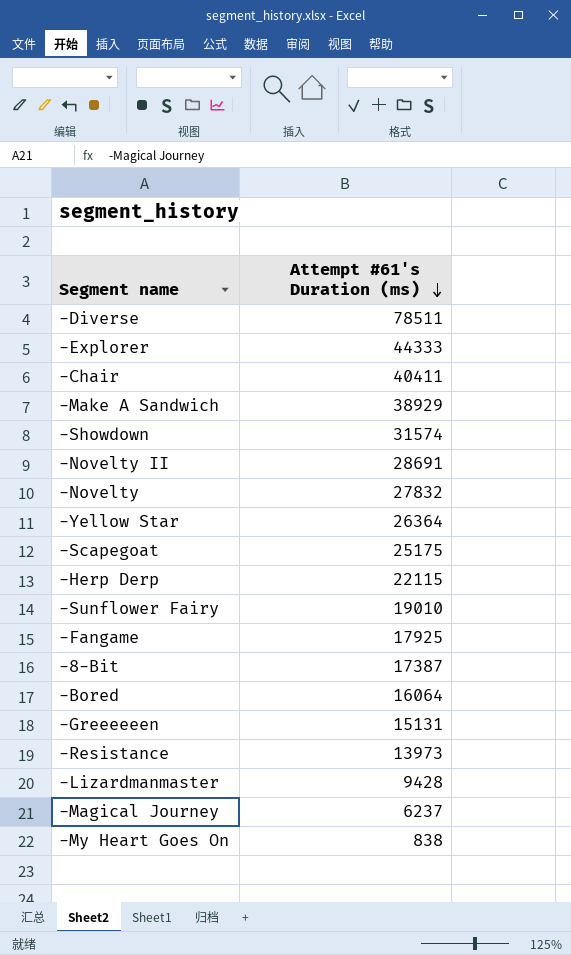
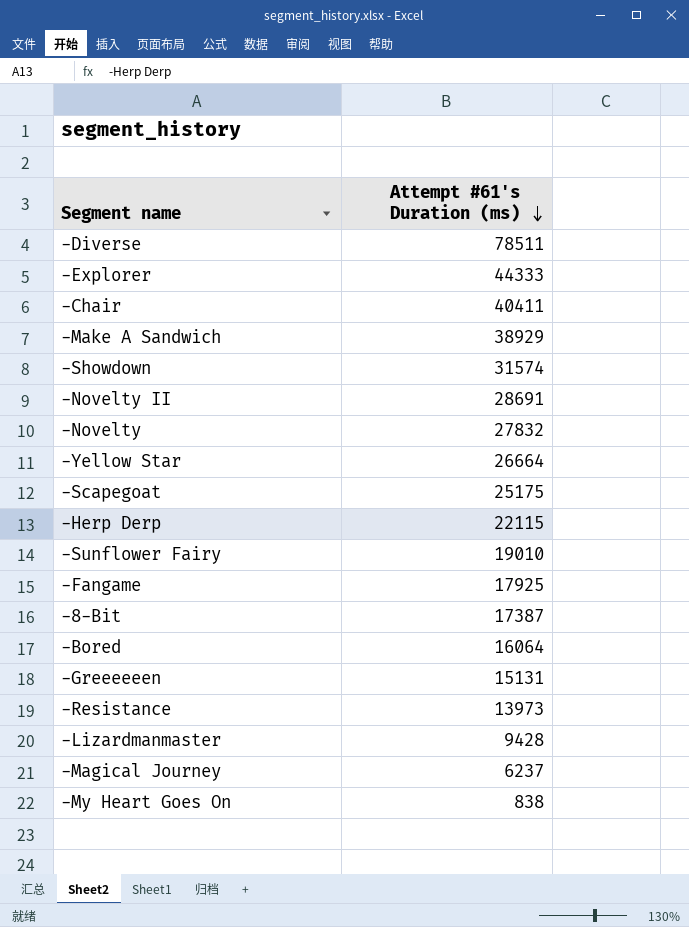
-Yellow Star | Attempt #61's Duration (ms): 26364 -> 26664

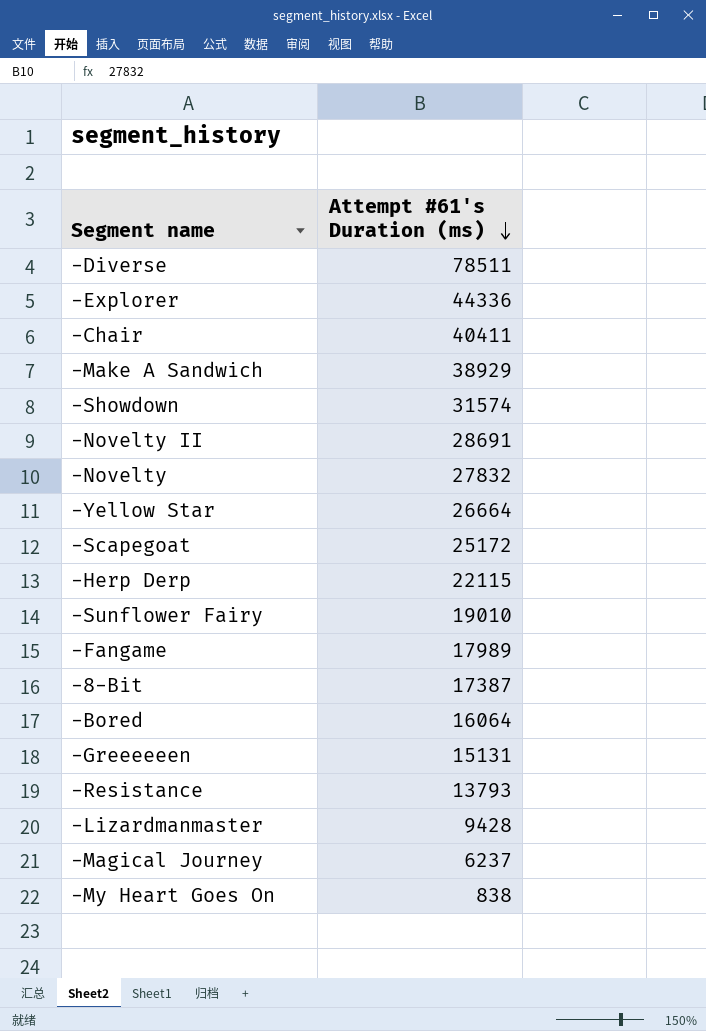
-Explorer | Attempt #61's Duration (ms): 44333 -> 44336
-Scapegoat | Attempt #61's Duration (ms): 25175 -> 25172
-Fangame | Attempt #61's Duration (ms): 17925 -> 17989
-Resistance | Attempt #61's Duration (ms): 13973 -> 13793

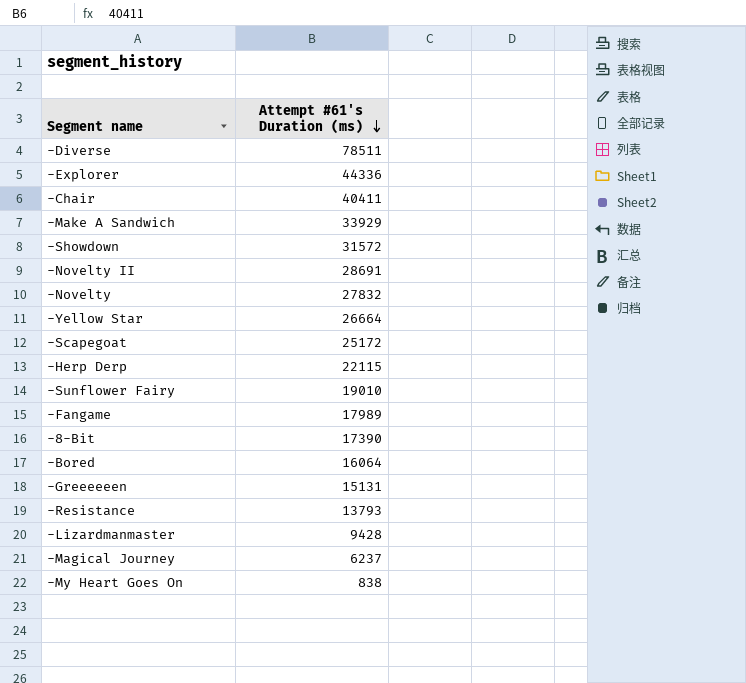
-Make A Sandwich | Attempt #61's Duration (ms): 38929 -> 33929
-Showdown | Attempt #61's Duration (ms): 31574 -> 31572
-8-Bit | Attempt #61's Duration (ms): 17387 -> 17390

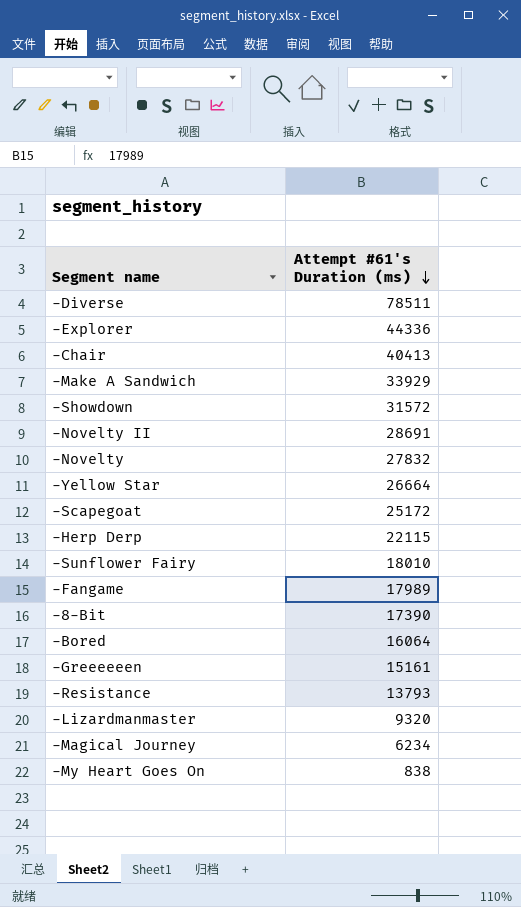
-Chair | Attempt #61's Duration (ms): 40411 -> 40413
-Sunflower Fairy | Attempt #61's Duration (ms): 19010 -> 18010
-Greeeeeen | Attempt #61's Duration (ms): 15131 -> 15161
-Lizardmanmaster | Attempt #61's Duration (ms): 9428 -> 9320
-Magical Journey | Attempt #61's Duration (ms): 6237 -> 6234

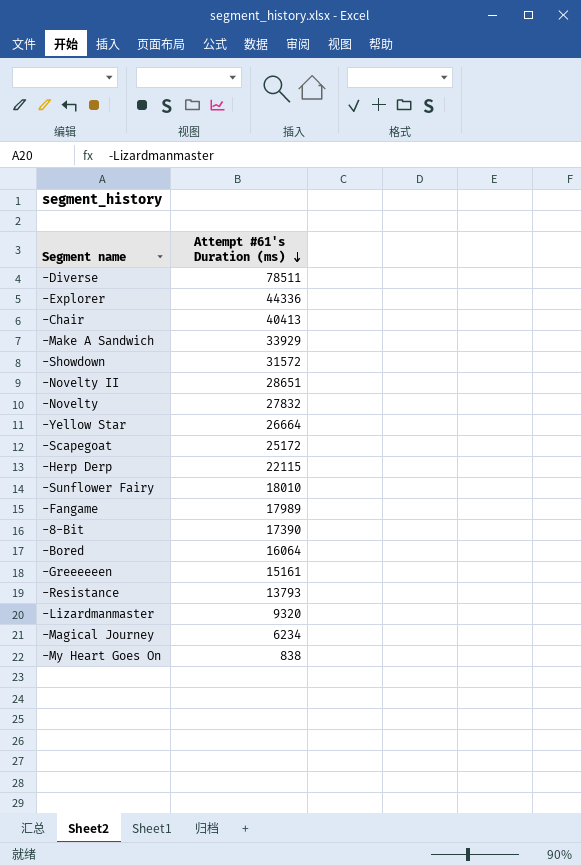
-Novelty II | Attempt #61's Duration (ms): 28691 -> 28651

